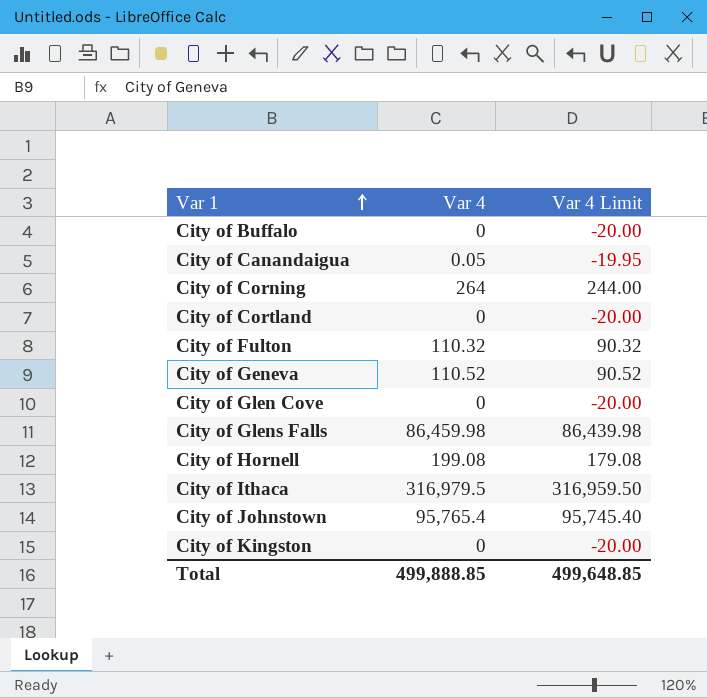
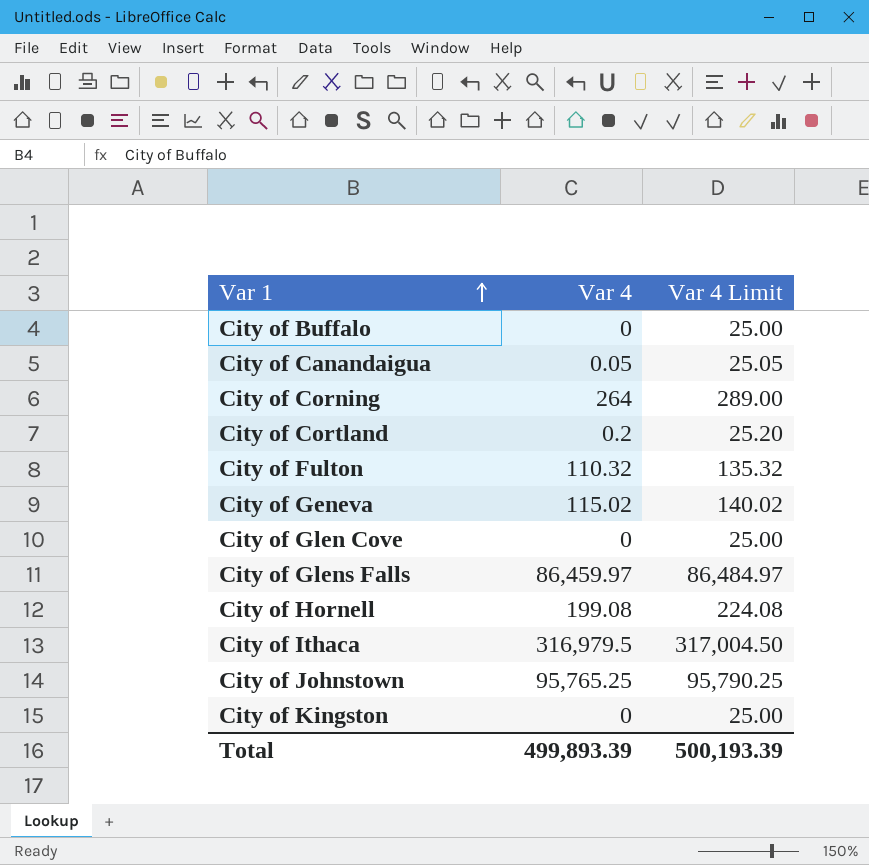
column Var 4 Limit | formula: [Var 4] - 20 -> [Var 4] + 25
City of Cortland | Var 4: 0 -> 0.2
City of Geneva | Var 4: 110.52 -> 115.02
City of Glens Falls | Var 4: 86,459.98 -> 86,459.97
City of Johnstown | Var 4: 95,765.4 -> 95,765.25
Total | Var 4: 499,888.85 -> 499,893.39
Total | Var 4 Limit: 499,648.85 -> 500,193.39

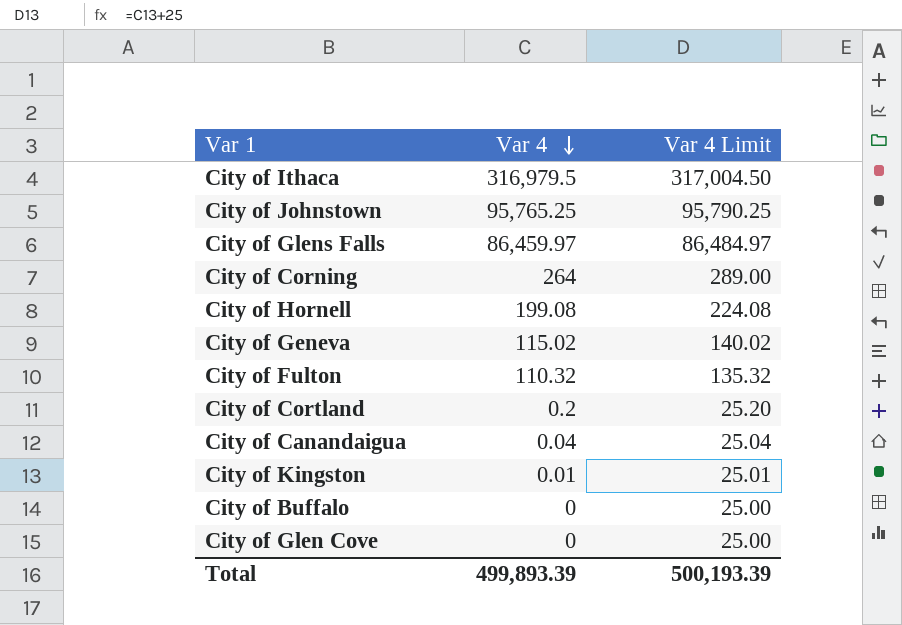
row order: Var 1 ascending -> Var 4 descending
City of Canandaigua | Var 4: 0.05 -> 0.04
City of Canandaigua | Var 4 Limit: 25.05 -> 25.04
City of Kingston | Var 4: 0 -> 0.01
City of Kingston | Var 4 Limit: 25.00 -> 25.01

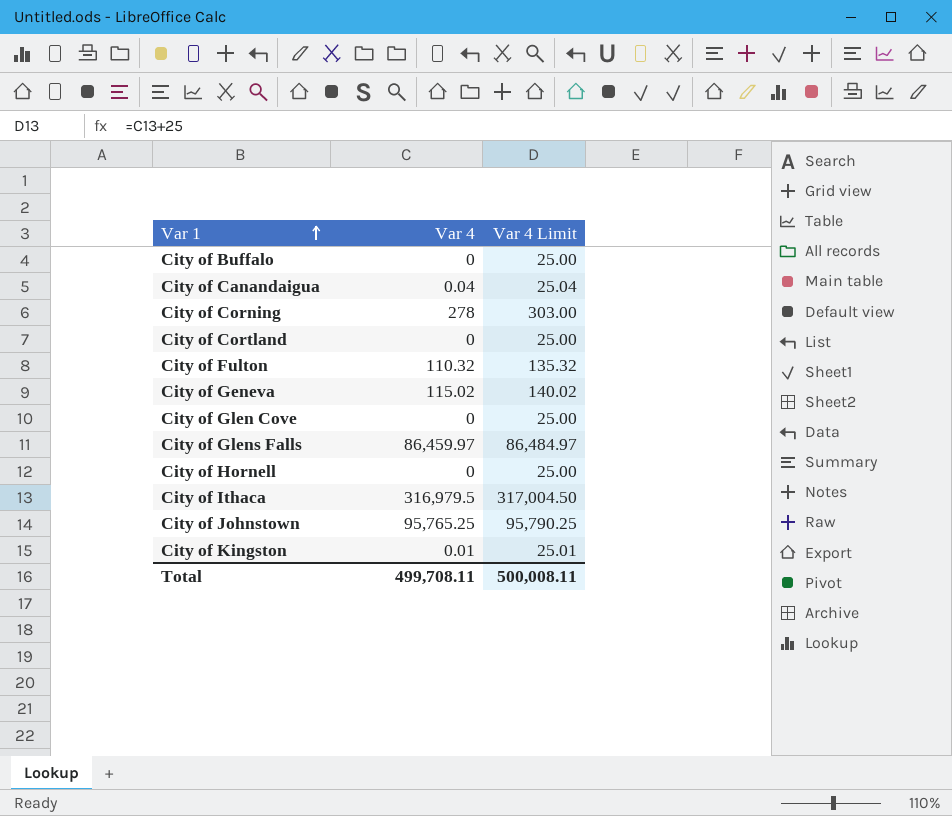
row order: Var 4 descending -> Var 1 ascending
City of Corning | Var 4: 264 -> 278
City of Corning | Var 4 Limit: 289.00 -> 303.00
City of Cortland | Var 4: 0.2 -> 0
City of Cortland | Var 4 Limit: 25.20 -> 25.00
City of Hornell | Var 4: 199.08 -> 0
City of Hornell | Var 4 Limit: 224.08 -> 25.00
Total | Var 4: 499,893.39 -> 499,708.11
Total | Var 4 Limit: 500,193.39 -> 500,008.11

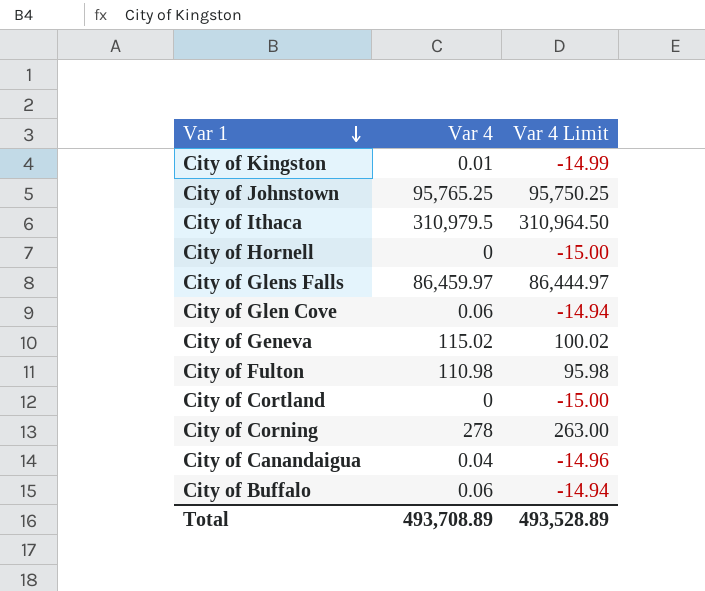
row order: Var 1 ascending -> Var 1 descending
column Var 4 Limit | formula: [Var 4] + 25 -> [Var 4] - 15
City of Ithaca | Var 4: 316,979.5 -> 310,979.5
City of Glen Cove | Var 4: 0 -> 0.06
City of Fulton | Var 4: 110.32 -> 110.98
City of Buffalo | Var 4: 0 -> 0.06
Total | Var 4: 499,708.11 -> 493,708.89
Total | Var 4 Limit: 500,008.11 -> 493,528.89

